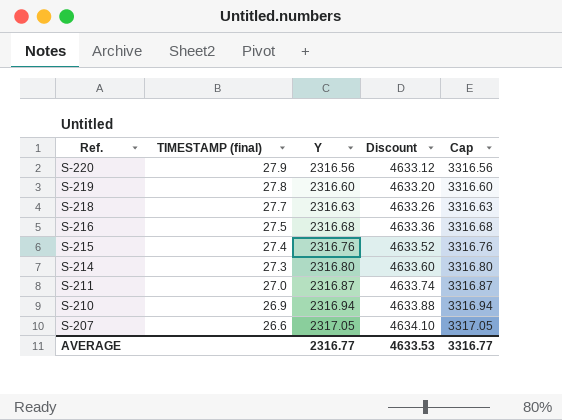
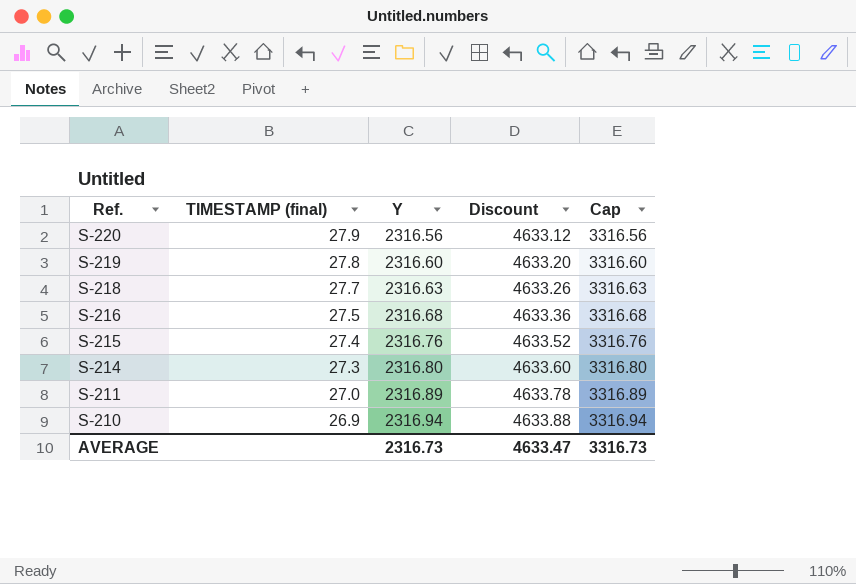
row S-207: 26.6 | 2317.05 | 4634.10 | 3317.05 -> none
S-211 | Y: 2316.87 -> 2316.89
S-211 | Discount: 4633.74 -> 4633.78
S-211 | Cap: 3316.87 -> 3316.89
AVERAGE | Y: 2316.77 -> 2316.73
AVERAGE | Discount: 4633.53 -> 4633.47
AVERAGE | Cap: 3316.77 -> 3316.73

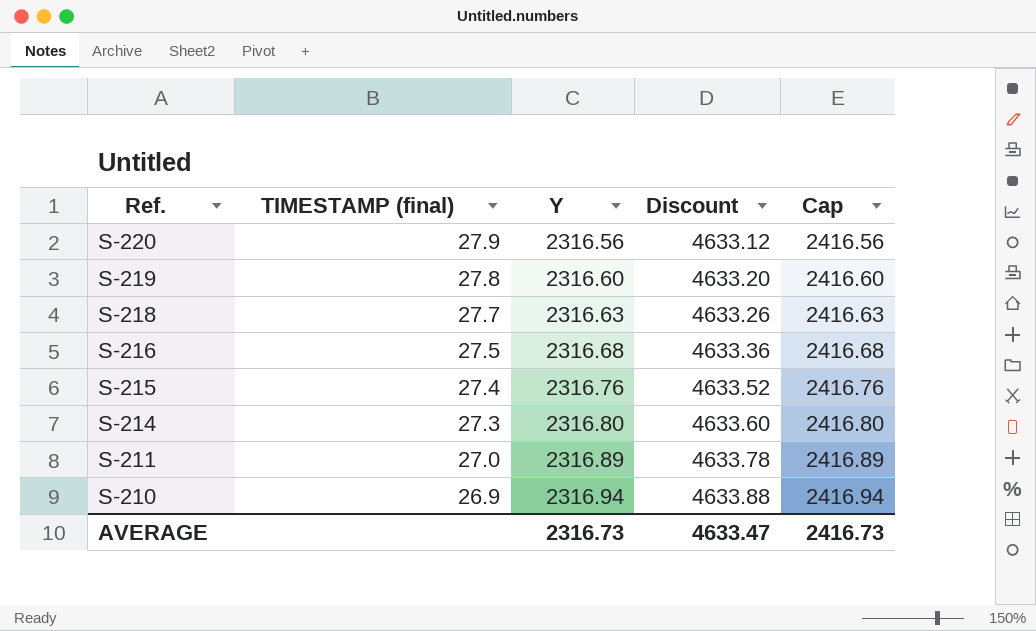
column Cap | formula: [Y] + 1000 -> [Y] + 100
AVERAGE | Cap: 3316.73 -> 2416.73

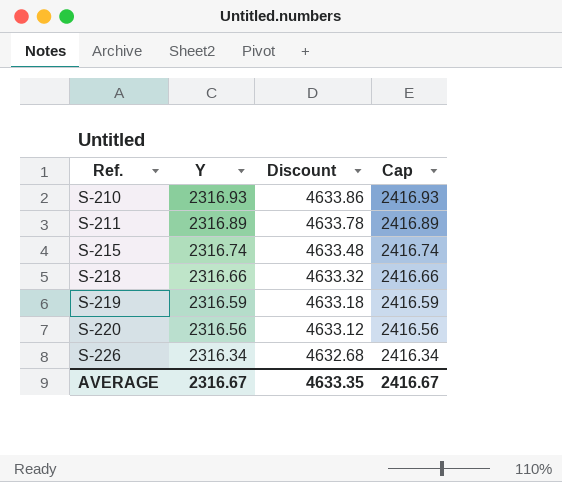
row order: Ref. descending -> Ref. ascending
column TIMESTAMP (final) | position: 2 -> none
row S-216: 27.5 | 2316.68 | 4633.36 | 2416.68 -> none
row S-214: 27.3 | 2316.80 | 4633.60 | 2416.80 -> none
S-210 | Y: 2316.94 -> 2316.93
S-210 | Discount: 4633.88 -> 4633.86
S-210 | Cap: 2416.94 -> 2416.93
S-215 | Y: 2316.76 -> 2316.74
S-215 | Discount: 4633.52 -> 4633.48
S-215 | Cap: 2416.76 -> 2416.74
S-218 | Y: 2316.63 -> 2316.66
S-218 | Discount: 4633.26 -> 4633.32
S-218 | Cap: 2416.63 -> 2416.66
S-219 | Y: 2316.60 -> 2316.59
S-219 | Discount: 4633.20 -> 4633.18
S-219 | Cap: 2416.60 -> 2416.59
row S-226: none -> 2316.34 | 4632.68 | 2416.34
AVERAGE | Y: 2316.73 -> 2316.67
AVERAGE | Discount: 4633.47 -> 4633.35
AVERAGE | Cap: 2416.73 -> 2416.67

